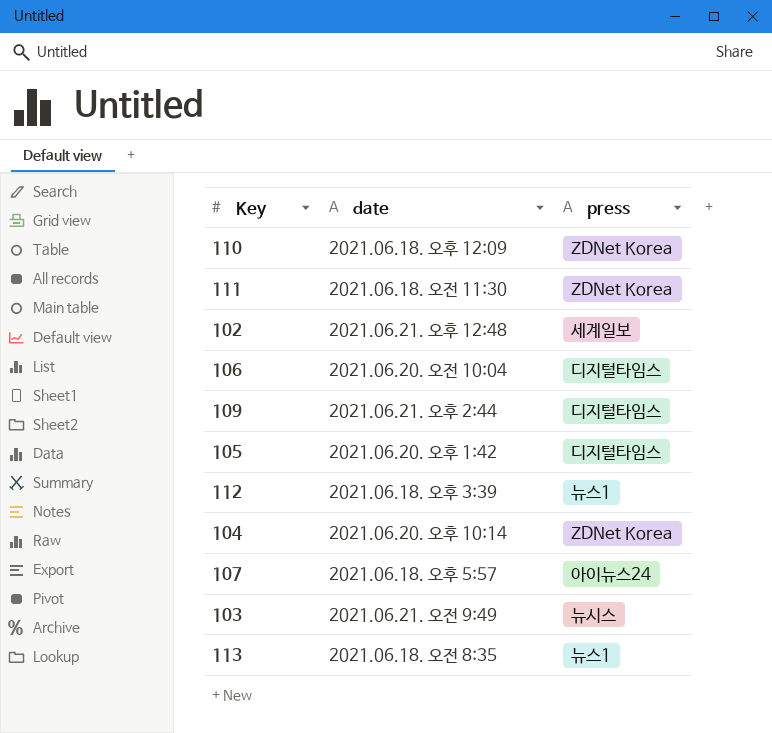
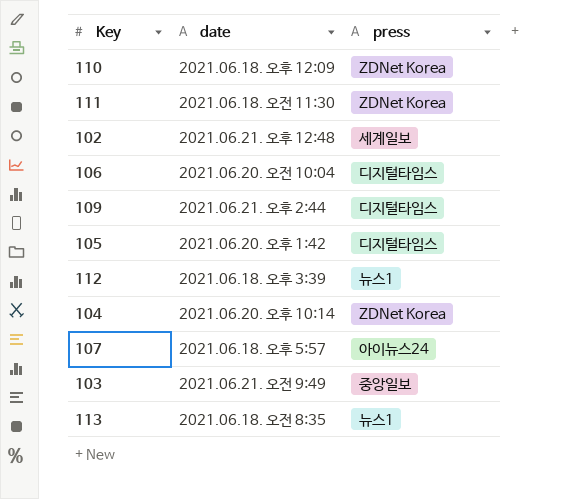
103 | press: 뉴시스 -> 중앙일보

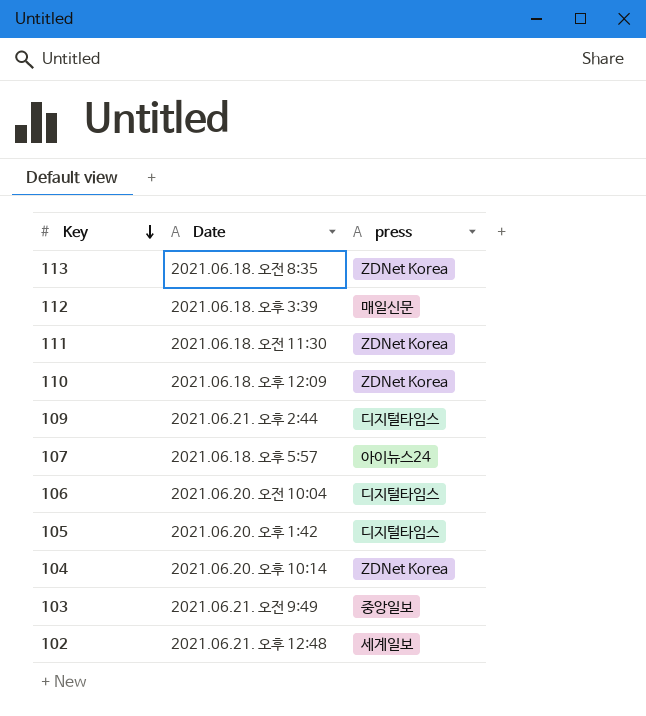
row order: none -> Key descending
column name: date -> Date
113 | press: 뉴스1 -> ZDNet Korea
112 | press: 뉴스1 -> 매일신문

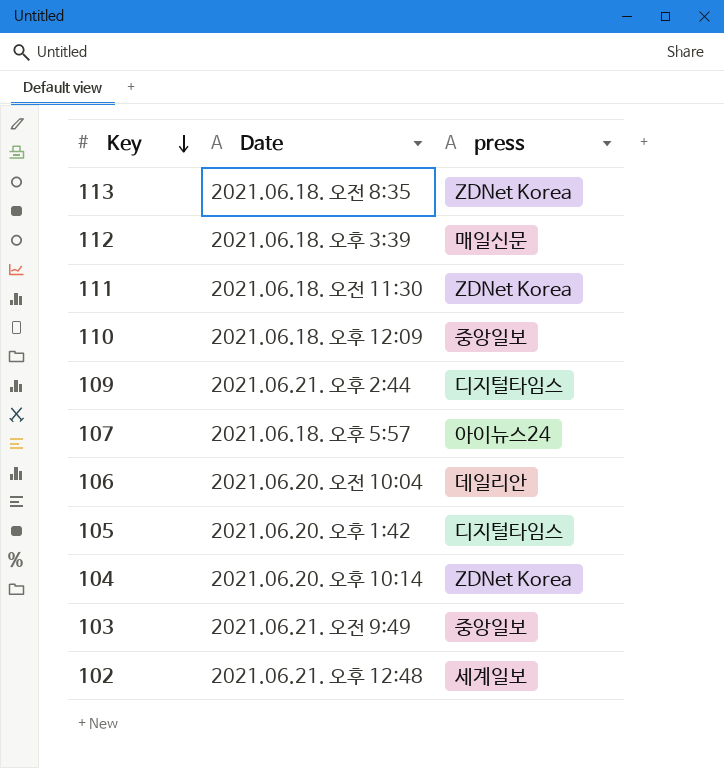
110 | press: ZDNet Korea -> 중앙일보
106 | press: 디지털타임스 -> 데일리안

